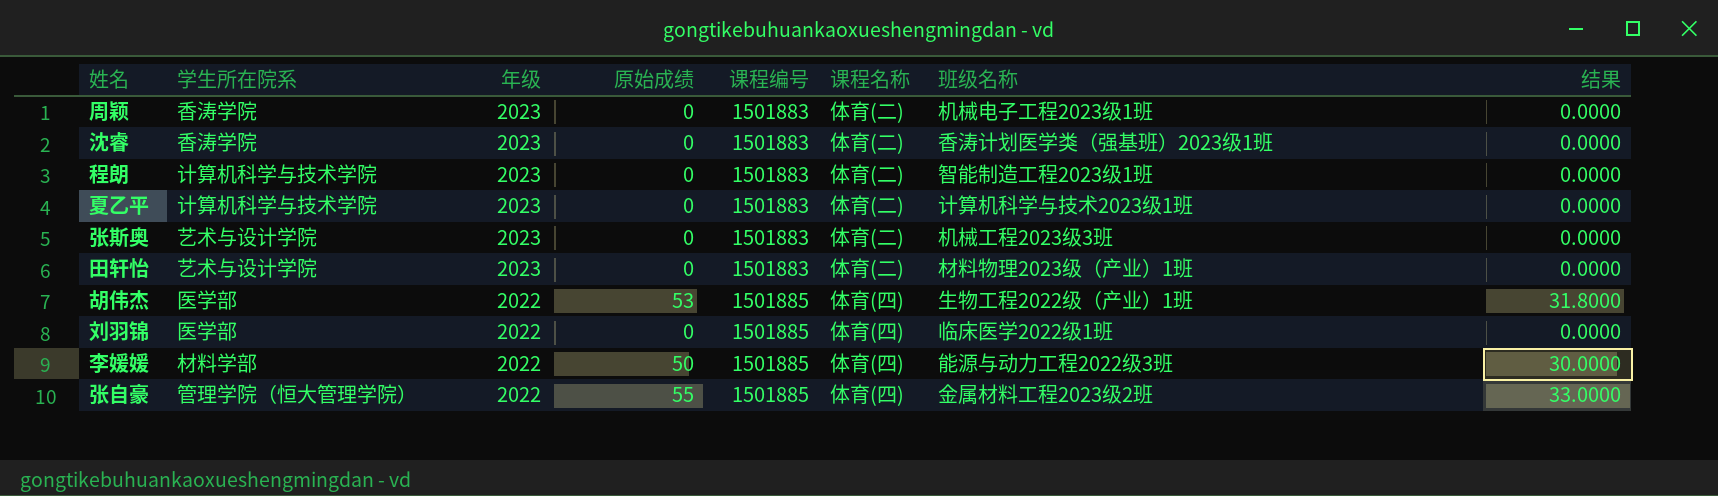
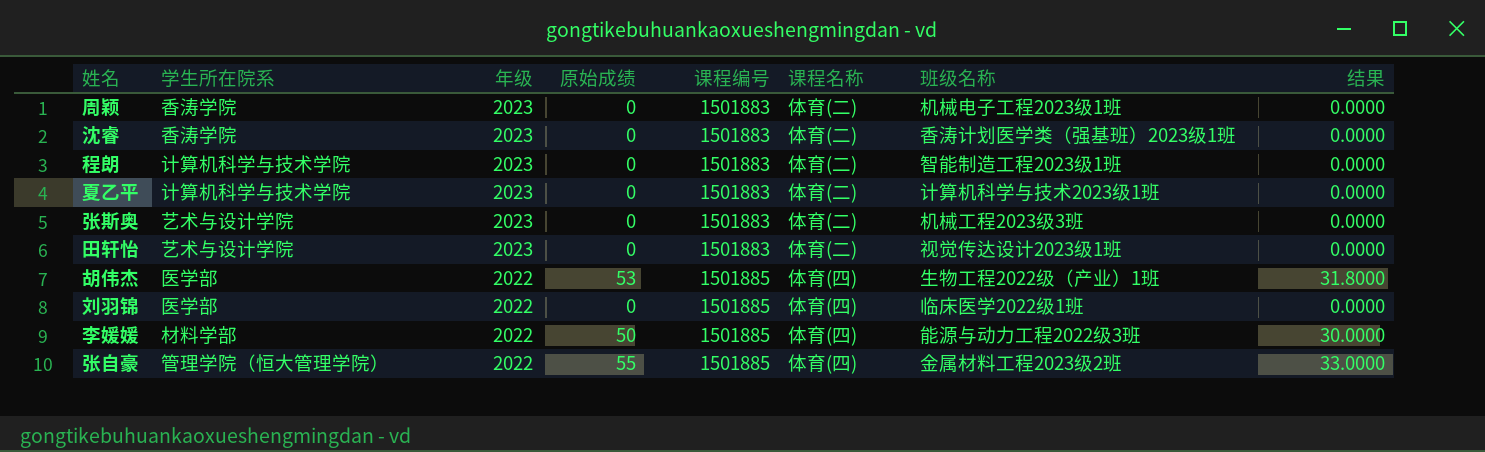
田轩怡 | 班级名称: 材料物理2023级（产业）1班 -> 视觉传达设计2023级1班

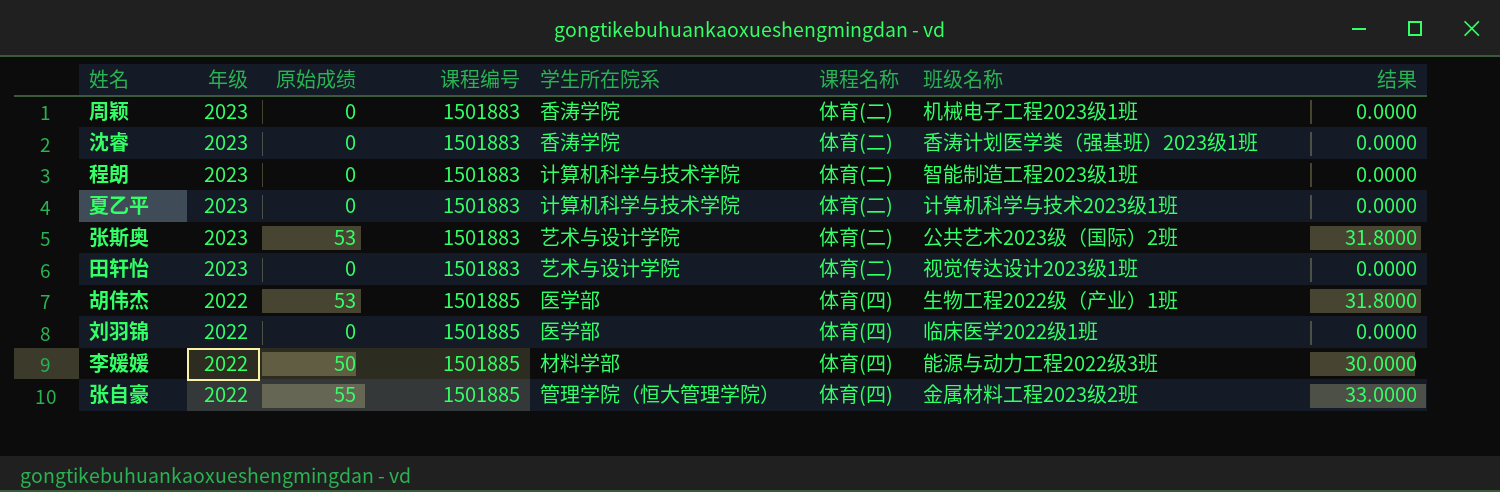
column 学生所在院系 | position: 2 -> 5
张斯奥 | 原始成绩: 0 -> 53
张斯奥 | 班级名称: 机械工程2023级3班 -> 公共艺术2023级（国际）2班
张斯奥 | 结果: 0.0000 -> 31.8000

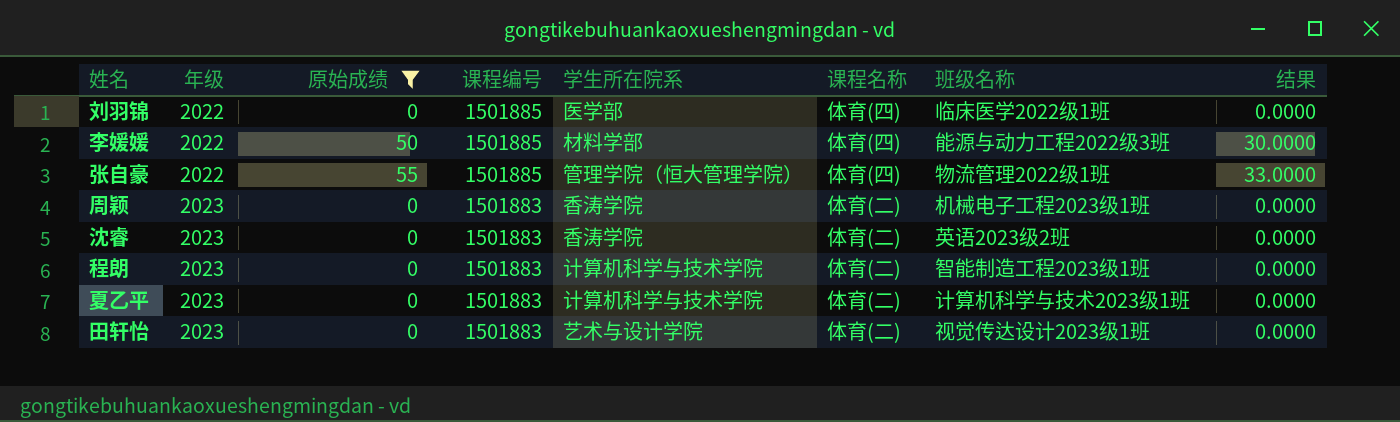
filter: none -> 原始成绩 != 53
row order: 年级 descending -> 年级 ascending
张自豪 | 班级名称: 金属材料工程2023级2班 -> 物流管理2022级1班
沈睿 | 班级名称: 香涛计划医学类（强基班）2023级1班 -> 英语2023级2班

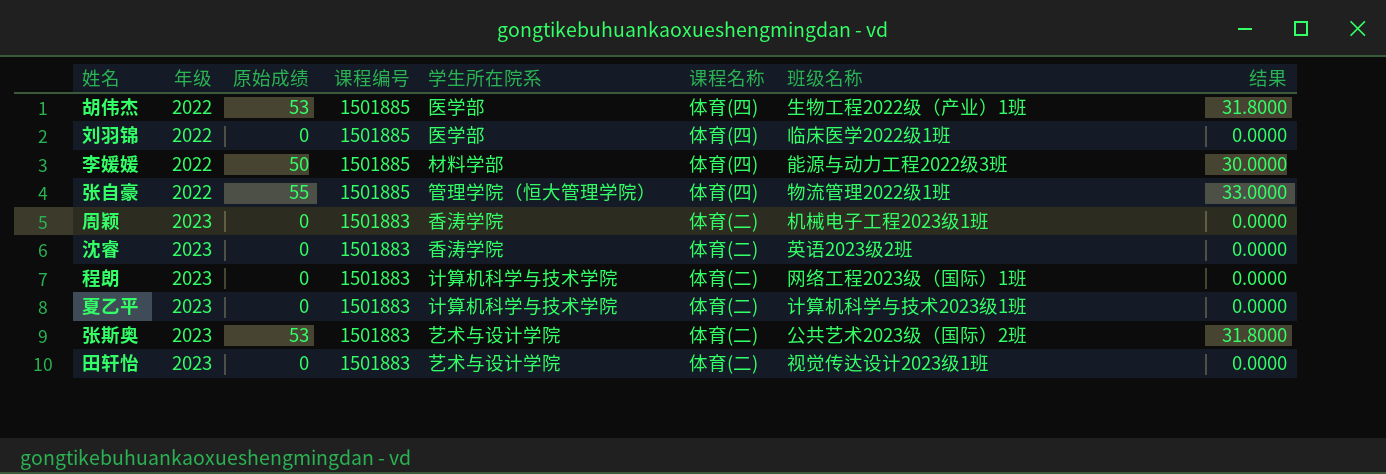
filter: 原始成绩 != 53 -> none
程朗 | 班级名称: 智能制造工程2023级1班 -> 网络工程2023级（国际）1班

